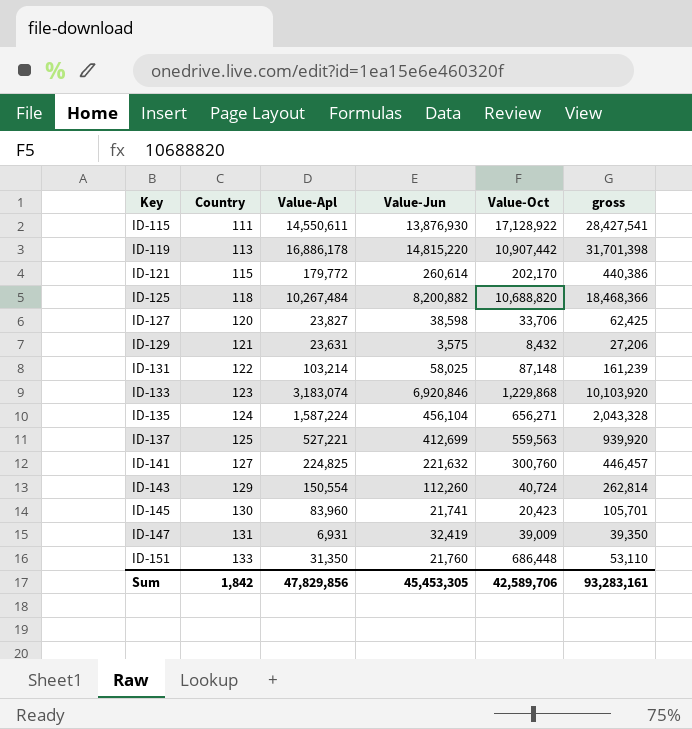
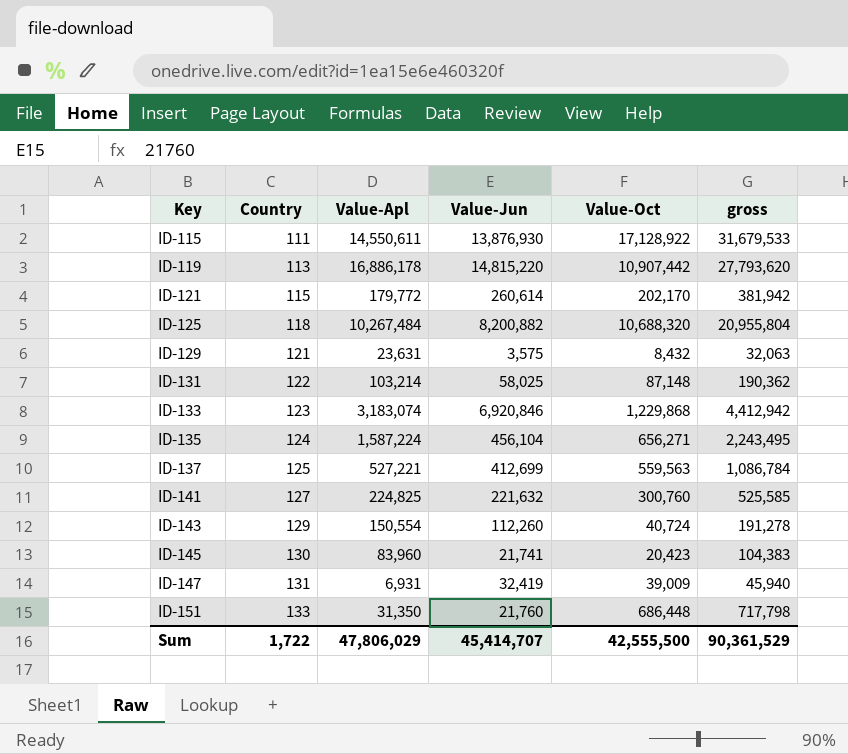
column gross | formula: [Value-Apl] + [Value-Jun] -> [Value-Apl] + [Value-Oct]
row ID-127: 120 | 23,827 | 38,598 | 33,706 | 62,425 -> none
ID-125 | Value-Oct: 10,688,820 -> 10,688,320
Sum | Country: 1,842 -> 1,722
Sum | Value-Apl: 47,829,856 -> 47,806,029
Sum | Value-Jun: 45,453,305 -> 45,414,707
Sum | Value-Oct: 42,589,706 -> 42,555,500
Sum | gross: 93,283,161 -> 90,361,529

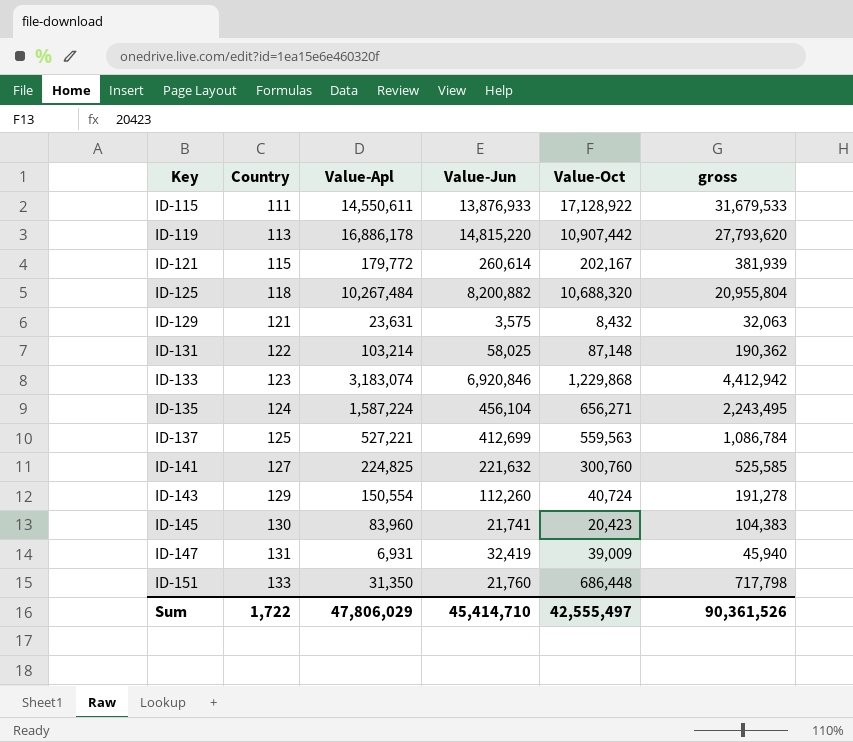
ID-115 | Value-Jun: 13,876,930 -> 13,876,933
ID-121 | Value-Oct: 202,170 -> 202,167
ID-121 | gross: 381,942 -> 381,939
Sum | Value-Jun: 45,414,707 -> 45,414,710
Sum | Value-Oct: 42,555,500 -> 42,555,497
Sum | gross: 90,361,529 -> 90,361,526

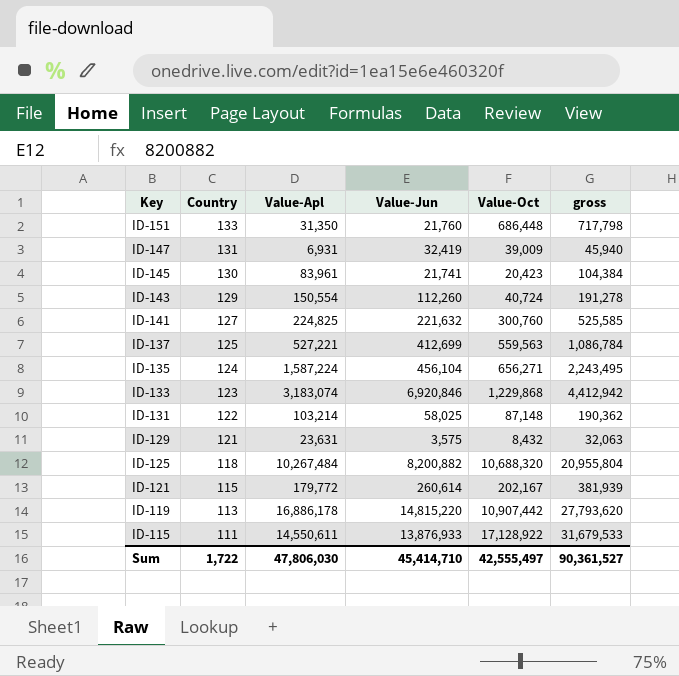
row order: Key ascending -> Key descending
ID-145 | Value-Apl: 83,960 -> 83,961
ID-145 | gross: 104,383 -> 104,384
Sum | Value-Apl: 47,806,029 -> 47,806,030
Sum | gross: 90,361,526 -> 90,361,527

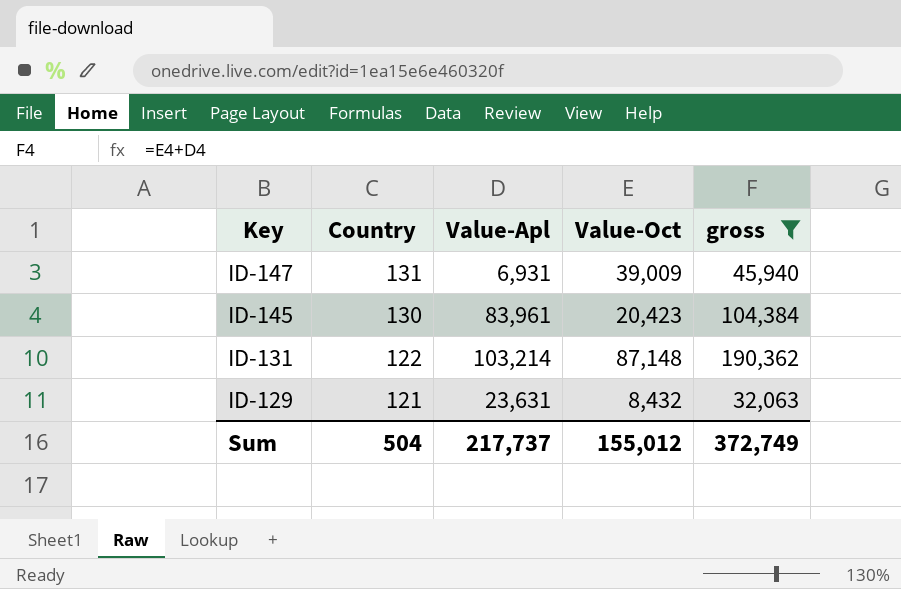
filter: none -> gross <= 190,362
column Value-Jun | position: 4 -> none
Sum | Country: 1,722 -> 504
Sum | Value-Apl: 47,806,030 -> 217,737
Sum | Value-Oct: 42,555,497 -> 155,012
Sum | gross: 90,361,527 -> 372,749

